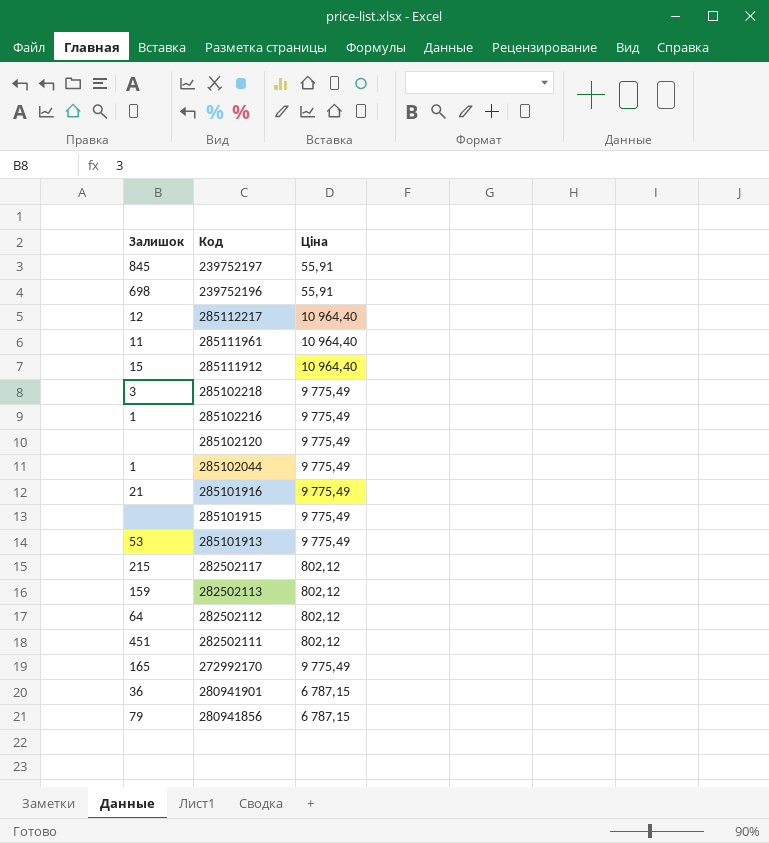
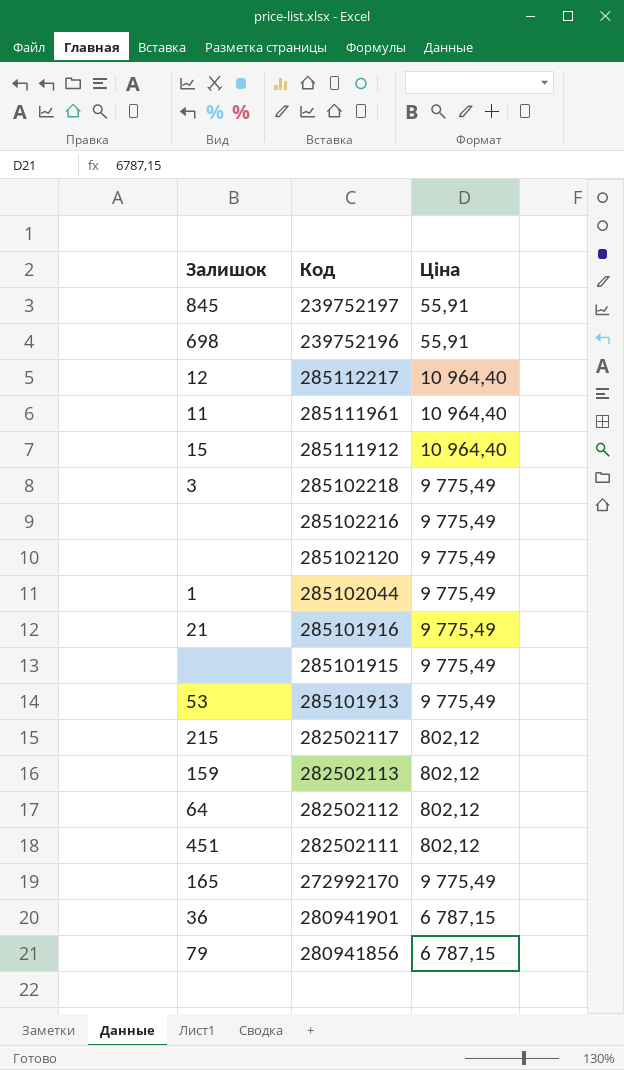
285102216 | Залишок: 1 -> none

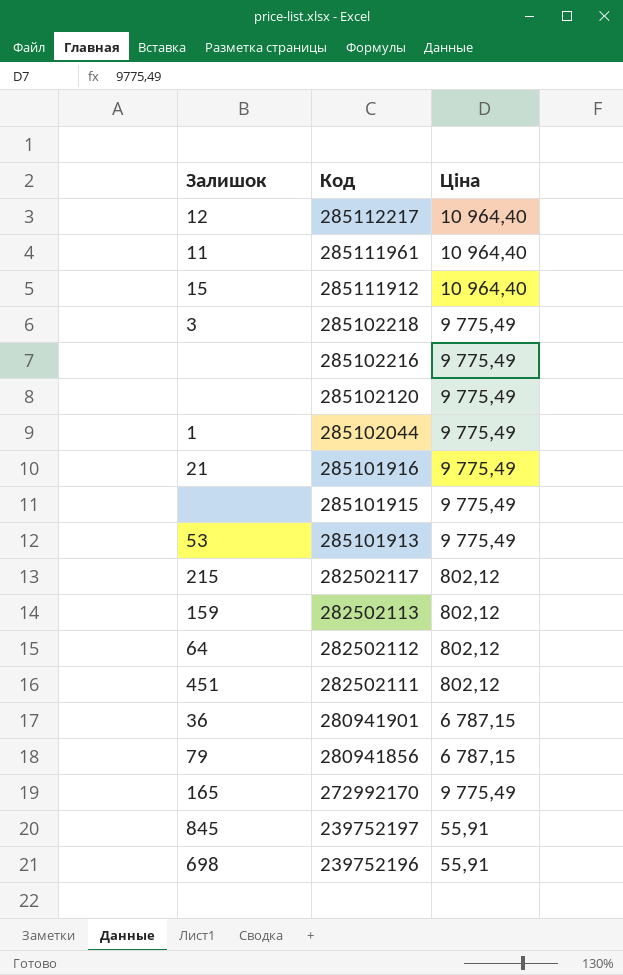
row order: none -> Код descending

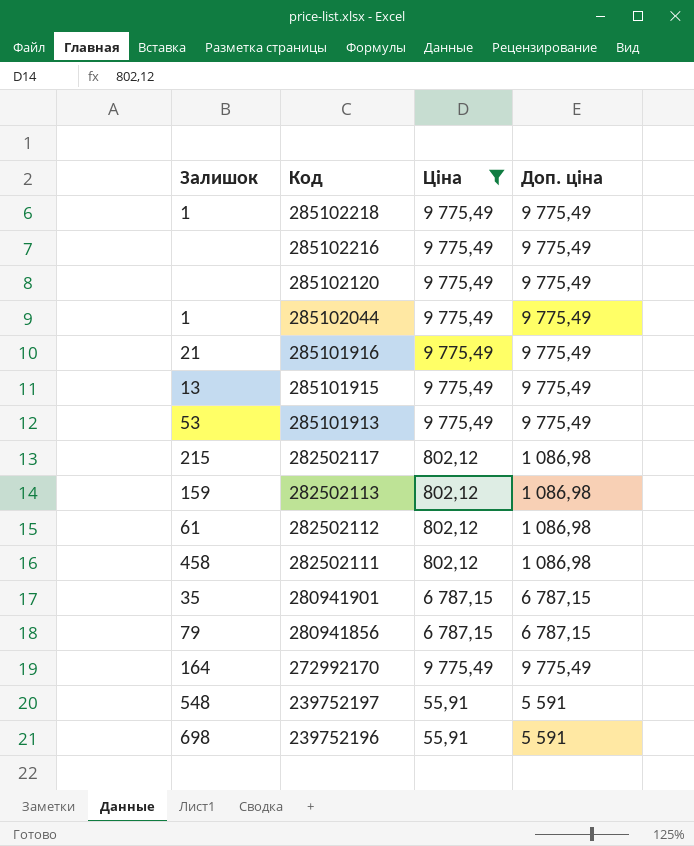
filter: none -> Ціна != 10 964,40
column Доп. ціна | position: none -> 4
285102218 | Залишок: 3 -> 1
285101915 | Залишок: none -> 13
282502112 | Залишок: 64 -> 61
282502111 | Залишок: 451 -> 458
280941901 | Залишок: 36 -> 35
272992170 | Залишок: 165 -> 164
239752197 | Залишок: 845 -> 548

